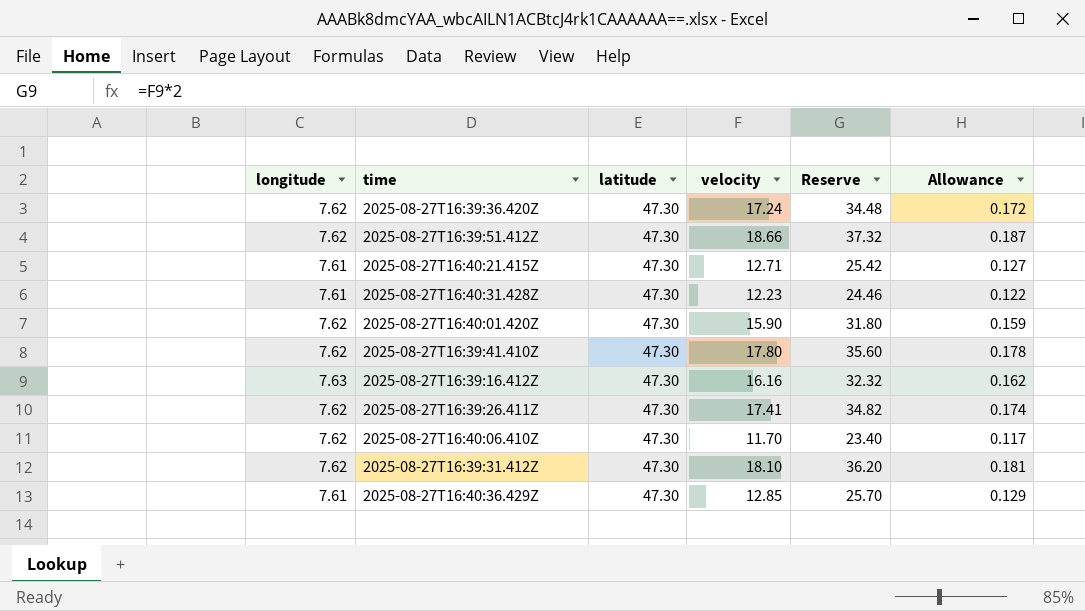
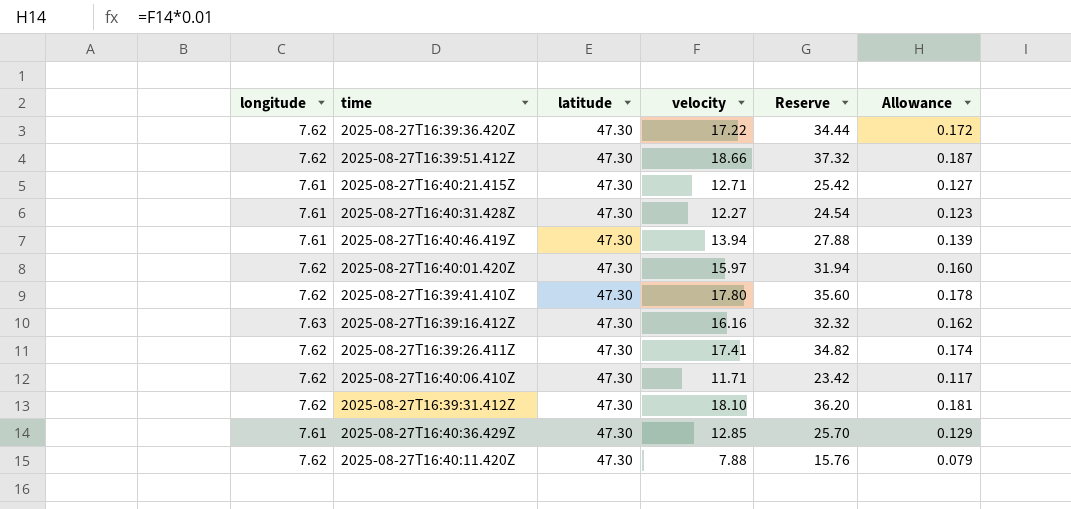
2025-08-27T16:39:36.420Z | velocity: 17.24 -> 17.22
2025-08-27T16:39:36.420Z | Reserve: 34.48 -> 34.44
2025-08-27T16:40:31.428Z | velocity: 12.23 -> 12.27
2025-08-27T16:40:31.428Z | Reserve: 24.46 -> 24.54
2025-08-27T16:40:31.428Z | Allowance: 0.122 -> 0.123
row 2025-08-27T16:40:46.419Z: none -> 7.61 | 47.30 | 13.94 | 27.88 | 0.139
2025-08-27T16:40:01.420Z | velocity: 15.90 -> 15.97
2025-08-27T16:40:01.420Z | Reserve: 31.80 -> 31.94
2025-08-27T16:40:01.420Z | Allowance: 0.159 -> 0.160
2025-08-27T16:40:06.410Z | velocity: 11.70 -> 11.71
2025-08-27T16:40:06.410Z | Reserve: 23.40 -> 23.42
row 2025-08-27T16:40:11.420Z: none -> 7.62 | 47.30 | 7.88 | 15.76 | 0.079

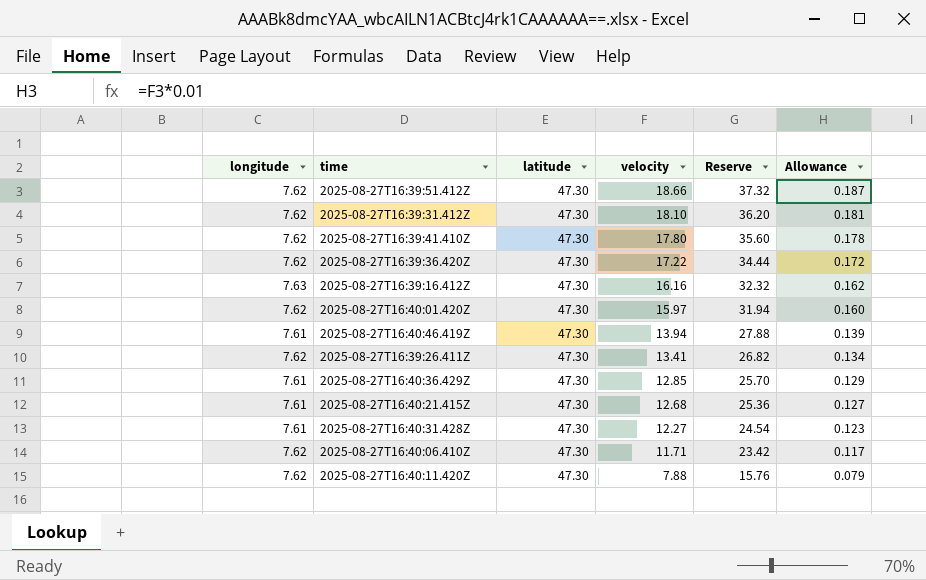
row order: none -> velocity descending
2025-08-27T16:39:26.411Z | velocity: 17.41 -> 13.41
2025-08-27T16:39:26.411Z | Reserve: 34.82 -> 26.82
2025-08-27T16:39:26.411Z | Allowance: 0.174 -> 0.134
2025-08-27T16:40:21.415Z | velocity: 12.71 -> 12.68
2025-08-27T16:40:21.415Z | Reserve: 25.42 -> 25.36

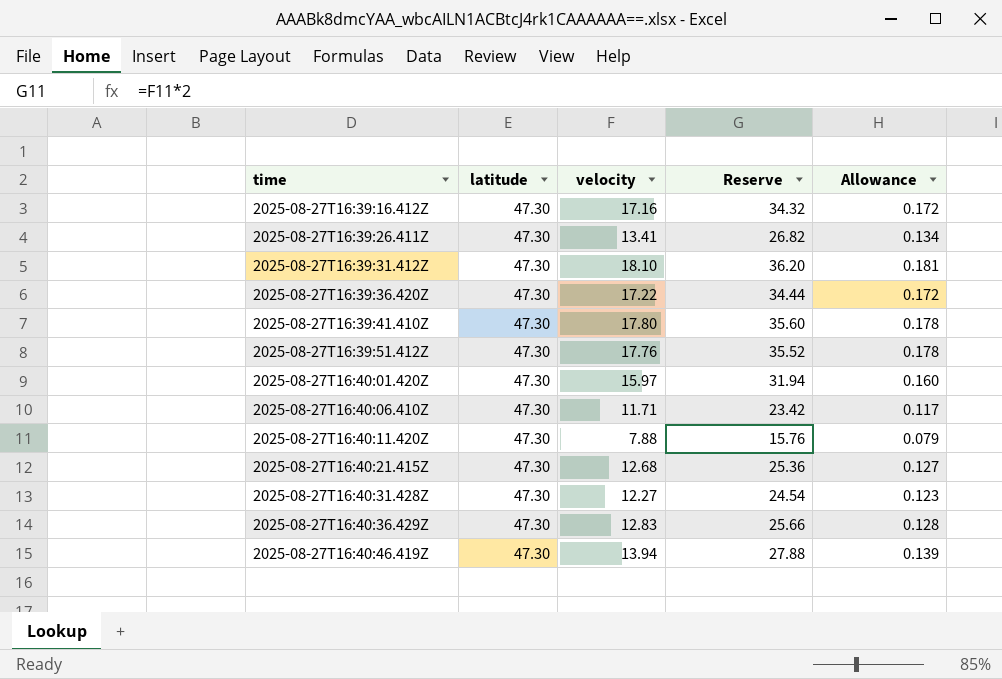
row order: velocity descending -> time ascending
column longitude | position: 1 -> none
2025-08-27T16:39:16.412Z | velocity: 16.16 -> 17.16
2025-08-27T16:39:16.412Z | Reserve: 32.32 -> 34.32
2025-08-27T16:39:16.412Z | Allowance: 0.162 -> 0.172
2025-08-27T16:39:51.412Z | velocity: 18.66 -> 17.76
2025-08-27T16:39:51.412Z | Reserve: 37.32 -> 35.52
2025-08-27T16:39:51.412Z | Allowance: 0.187 -> 0.178
2025-08-27T16:40:36.429Z | velocity: 12.85 -> 12.83
2025-08-27T16:40:36.429Z | Reserve: 25.70 -> 25.66
2025-08-27T16:40:36.429Z | Allowance: 0.129 -> 0.128

